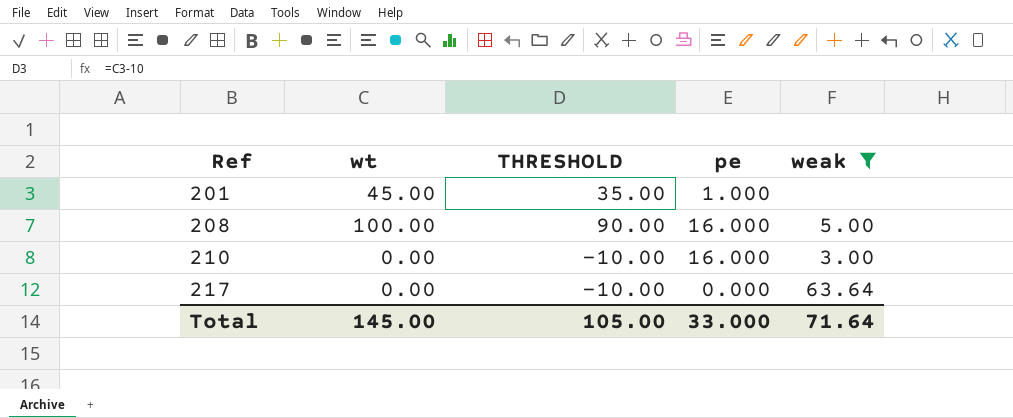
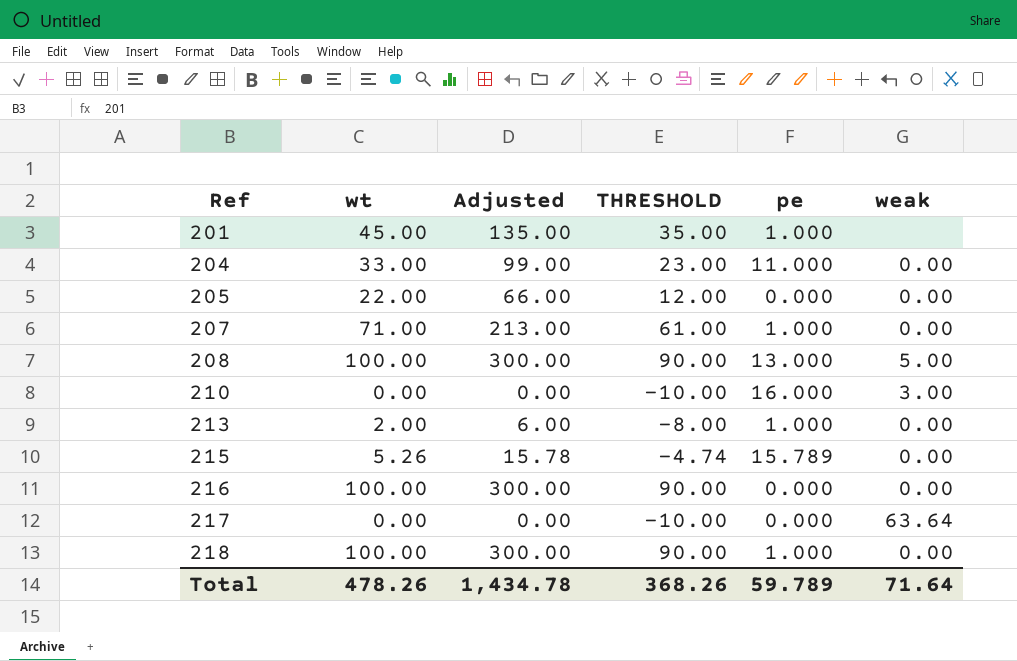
filter: weak != 0.00 -> none
column Adjusted | formula: none -> [wt] * 3
208 | pe: 16.000 -> 13.000
Total | wt: 145.00 -> 478.26
Total | THRESHOLD: 105.00 -> 368.26
Total | pe: 33.000 -> 59.789

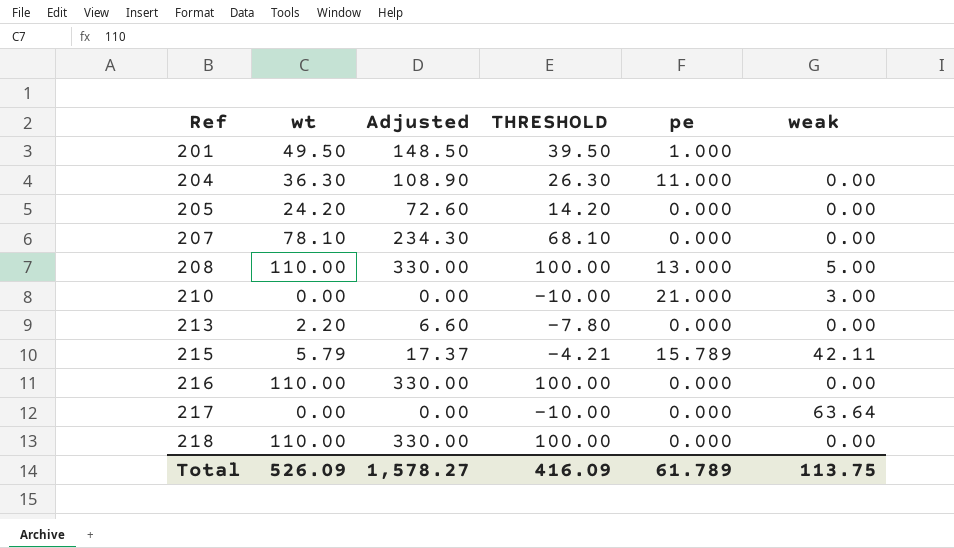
201 | wt: 45.00 -> 49.50
201 | Adjusted: 135.00 -> 148.50
201 | THRESHOLD: 35.00 -> 39.50
204 | wt: 33.00 -> 36.30
204 | Adjusted: 99.00 -> 108.90
204 | THRESHOLD: 23.00 -> 26.30
205 | wt: 22.00 -> 24.20
205 | Adjusted: 66.00 -> 72.60
205 | THRESHOLD: 12.00 -> 14.20
207 | wt: 71.00 -> 78.10
207 | Adjusted: 213.00 -> 234.30
207 | THRESHOLD: 61.00 -> 68.10
207 | pe: 1.000 -> 0.000
208 | wt: 100.00 -> 110.00
208 | Adjusted: 300.00 -> 330.00
208 | THRESHOLD: 90.00 -> 100.00
210 | pe: 16.000 -> 21.000
213 | wt: 2.00 -> 2.20
213 | Adjusted: 6.00 -> 6.60
213 | THRESHOLD: -8.00 -> -7.80
213 | pe: 1.000 -> 0.000
215 | wt: 5.26 -> 5.79
215 | Adjusted: 15.78 -> 17.37
215 | THRESHOLD: -4.74 -> -4.21
215 | weak: 0.00 -> 42.11
216 | wt: 100.00 -> 110.00
216 | Adjusted: 300.00 -> 330.00
216 | THRESHOLD: 90.00 -> 100.00
218 | wt: 100.00 -> 110.00
218 | Adjusted: 300.00 -> 330.00
218 | THRESHOLD: 90.00 -> 100.00
218 | pe: 1.000 -> 0.000
Total | wt: 478.26 -> 526.09
Total | Adjusted: 1,434.78 -> 1,578.27
Total | THRESHOLD: 368.26 -> 416.09
Total | pe: 59.789 -> 61.789
Total | weak: 71.64 -> 113.75

